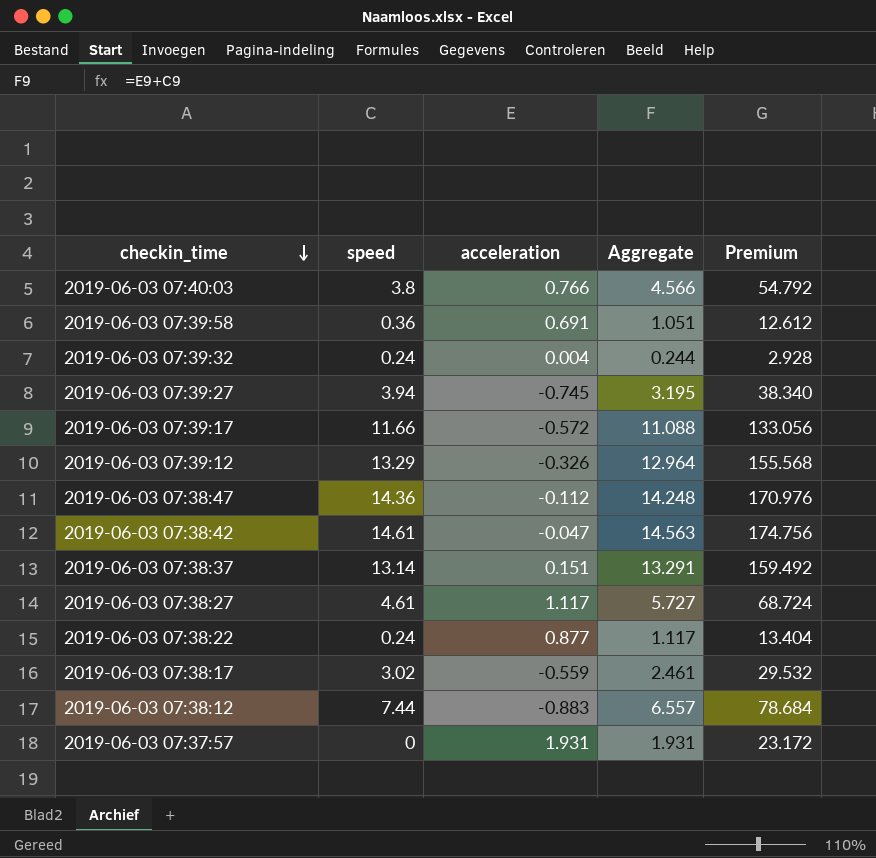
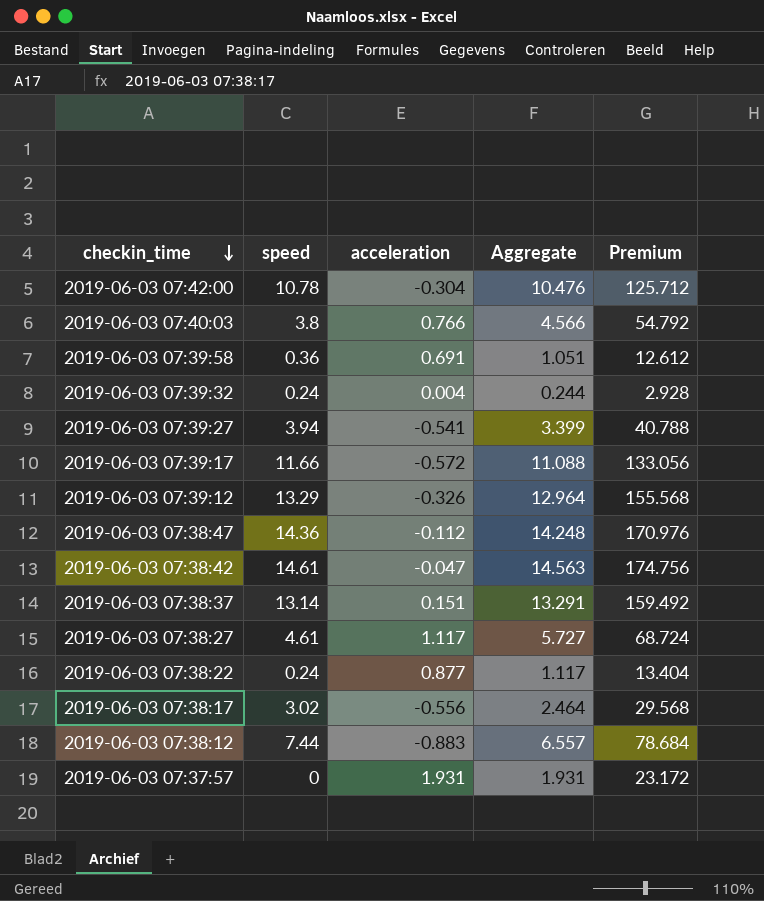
row 2019-06-03 07:42:00: none -> 10.78 | -0.304 | 10.476 | 125.712
2019-06-03 07:39:27 | acceleration: -0.745 -> -0.541
2019-06-03 07:39:27 | Aggregate: 3.195 -> 3.399
2019-06-03 07:39:27 | Premium: 38.340 -> 40.788
2019-06-03 07:38:17 | acceleration: -0.559 -> -0.556
2019-06-03 07:38:17 | Aggregate: 2.461 -> 2.464
2019-06-03 07:38:17 | Premium: 29.532 -> 29.568

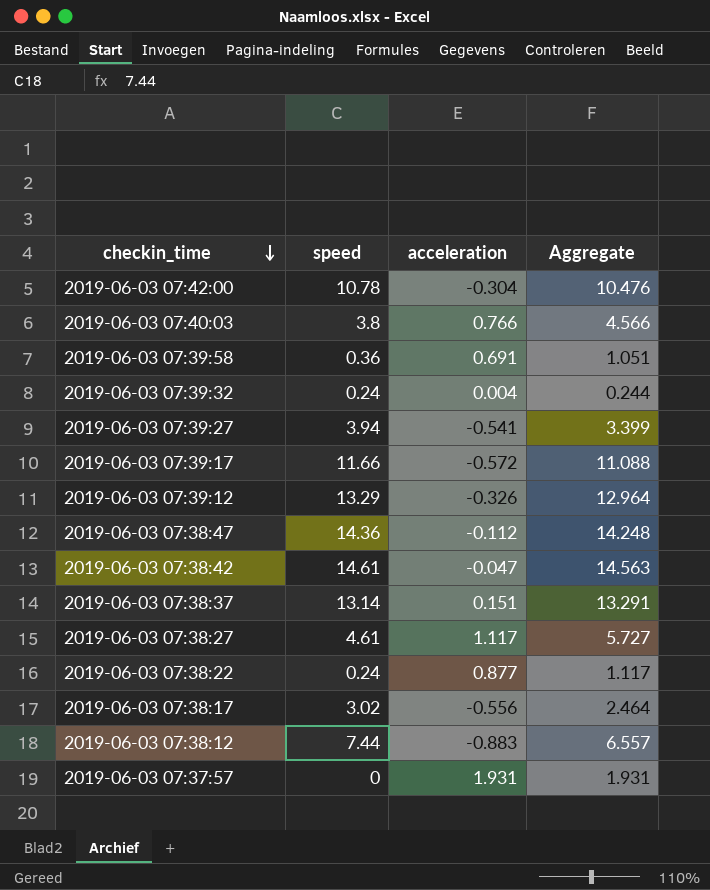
column Premium | formula: [Aggregate] * 12 -> none

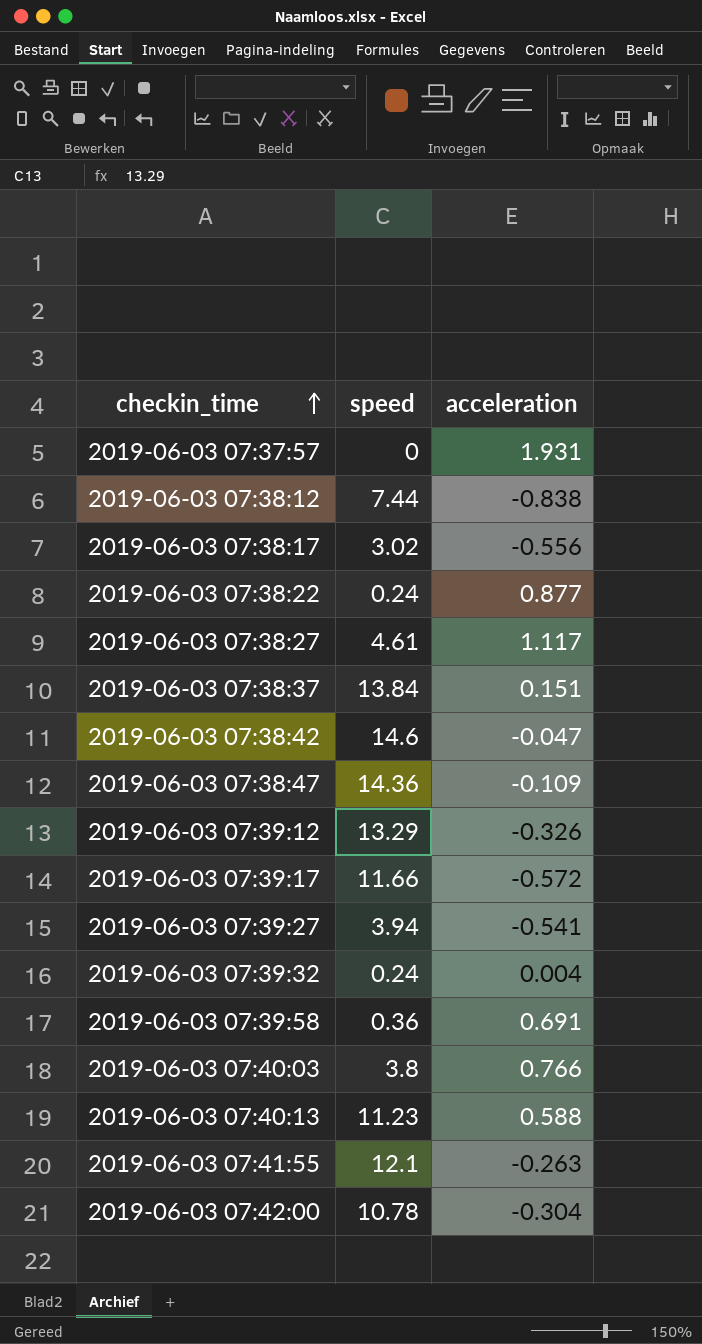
row order: checkin_time descending -> checkin_time ascending
column Aggregate | formula: [speed] + [acceleration] -> none
2019-06-03 07:38:12 | acceleration: -0.883 -> -0.838
2019-06-03 07:38:37 | speed: 13.14 -> 13.84
2019-06-03 07:38:42 | speed: 14.61 -> 14.6
2019-06-03 07:38:47 | acceleration: -0.112 -> -0.109
row 2019-06-03 07:40:13: none -> 11.23 | 0.588
row 2019-06-03 07:41:55: none -> 12.1 | -0.263

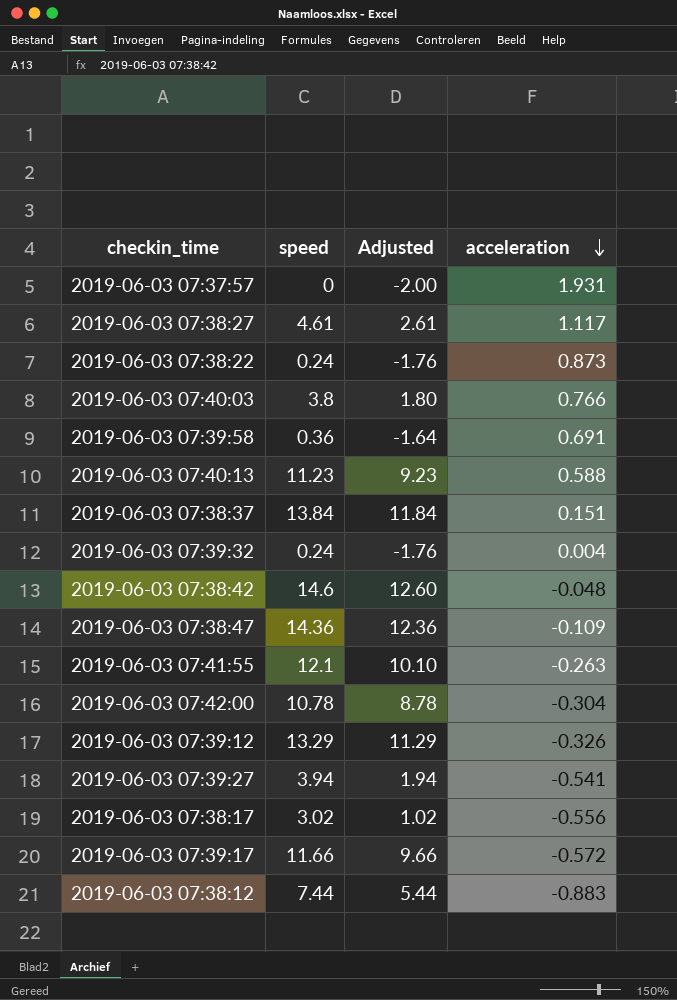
row order: checkin_time ascending -> acceleration descending
column Adjusted | formula: none -> [speed] - 2
2019-06-03 07:38:22 | acceleration: 0.877 -> 0.873
2019-06-03 07:38:42 | acceleration: -0.047 -> -0.048
2019-06-03 07:38:12 | acceleration: -0.838 -> -0.883

